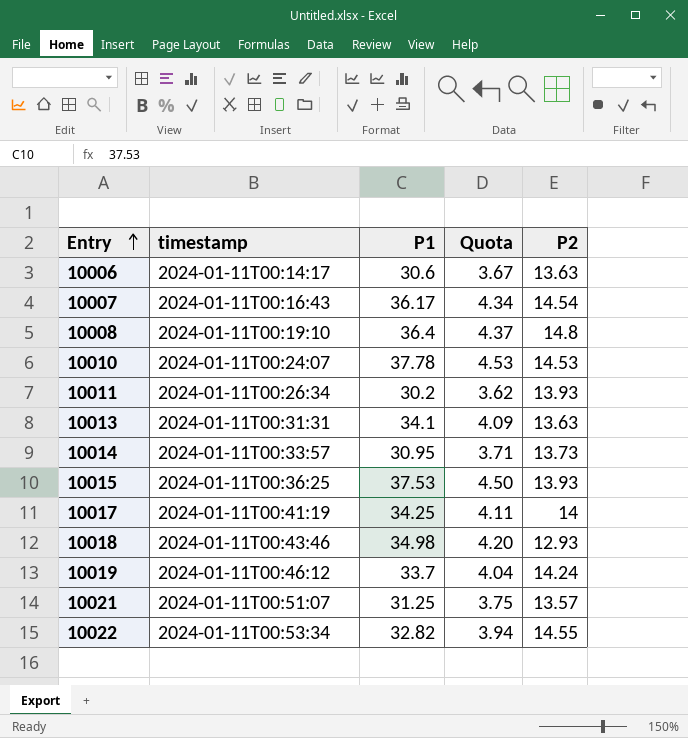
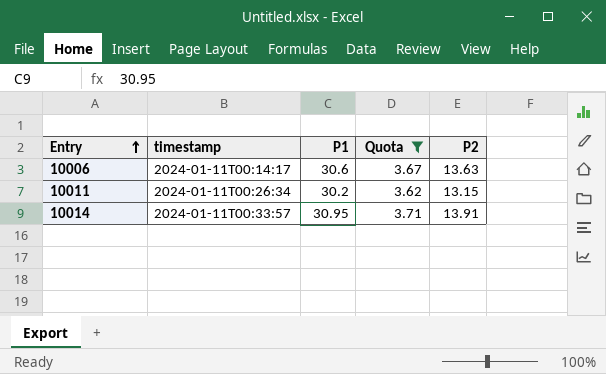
filter: none -> Quota <= 3.71
10011 | P2: 13.93 -> 13.15
10014 | P2: 13.73 -> 13.91

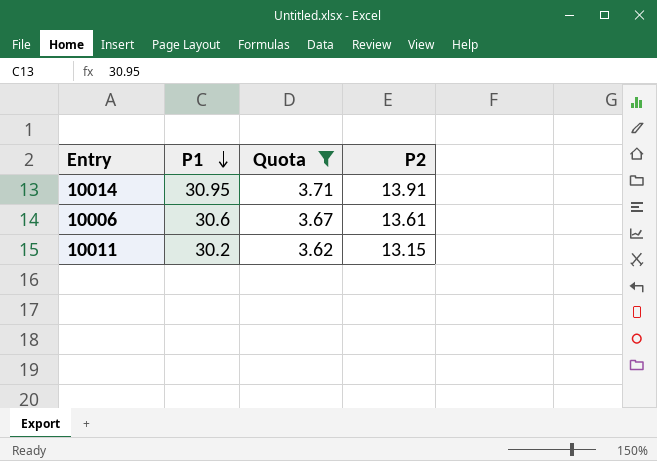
row order: Entry ascending -> P1 descending
column timestamp | position: 2 -> none
10006 | P2: 13.63 -> 13.61

